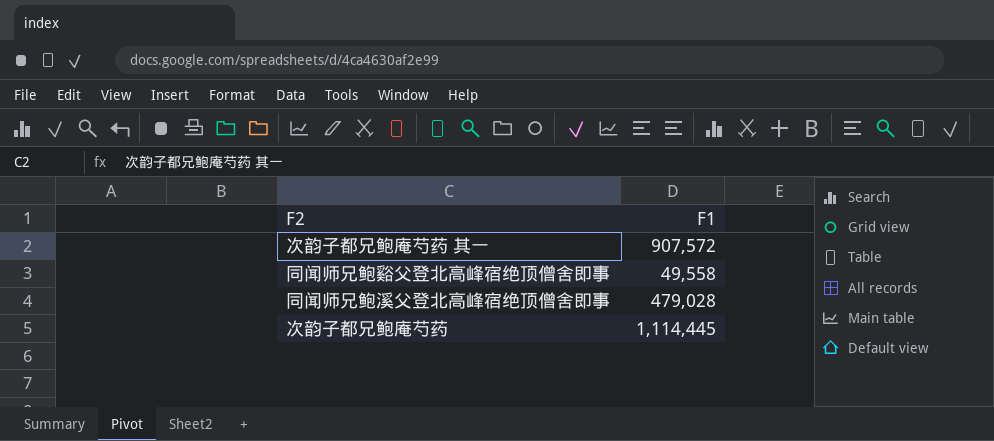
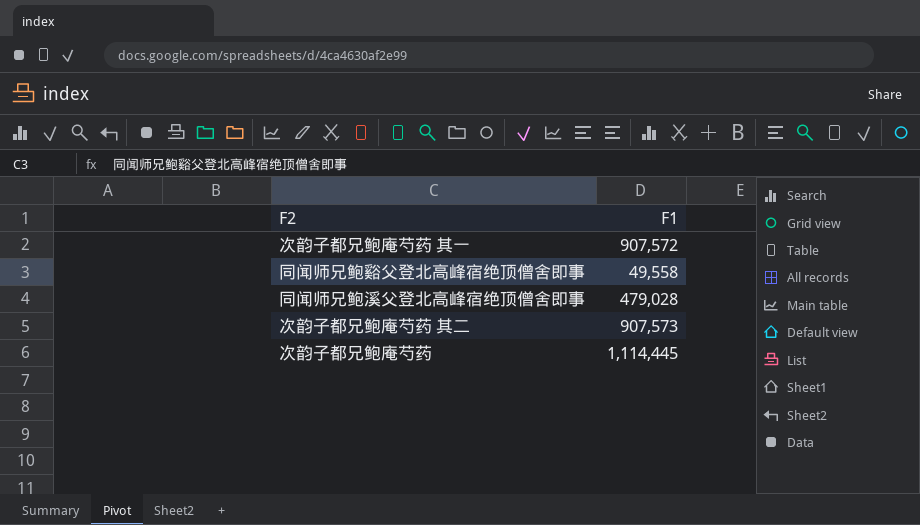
row 次韵子都兄鲍庵芍药 其二: none -> 907,573

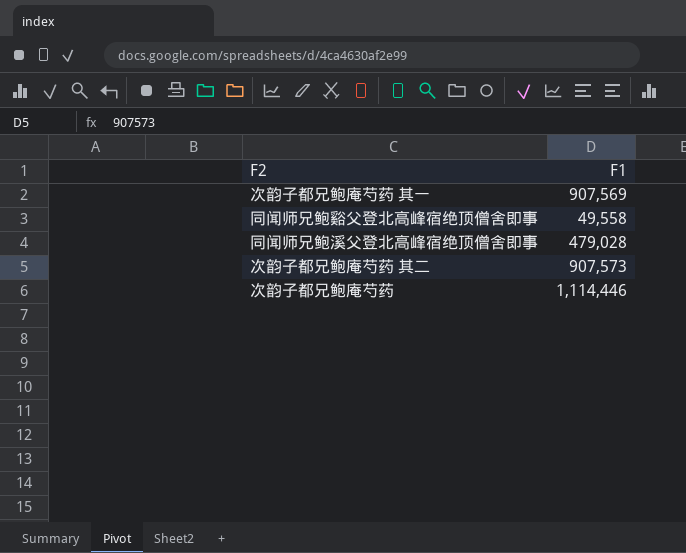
次韵子都兄鲍庵芍药 其一 | F1: 907,572 -> 907,569
次韵子都兄鲍庵芍药 | F1: 1,114,445 -> 1,114,446

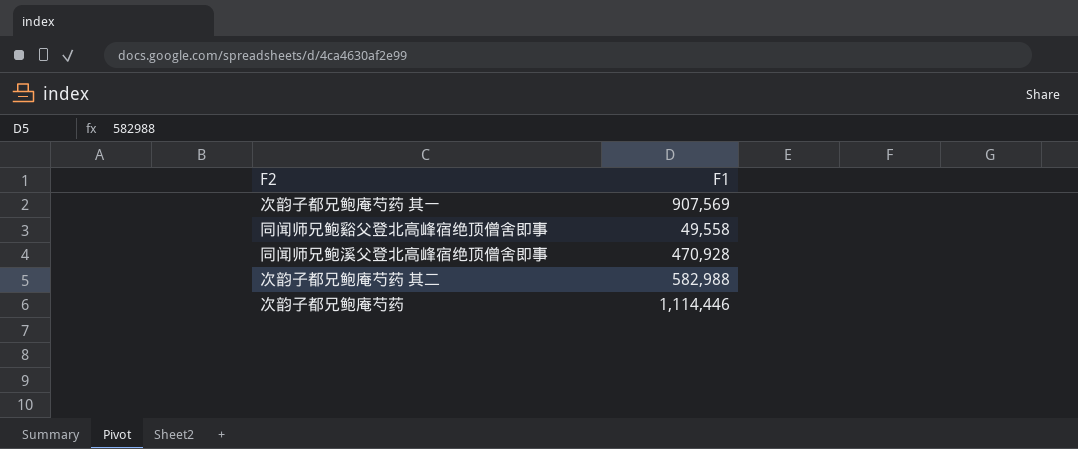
同闻师兄鲍溪父登北高峰宿绝顶僧舍即事 | F1: 479,028 -> 470,928
次韵子都兄鲍庵芍药 其二 | F1: 907,573 -> 582,988

